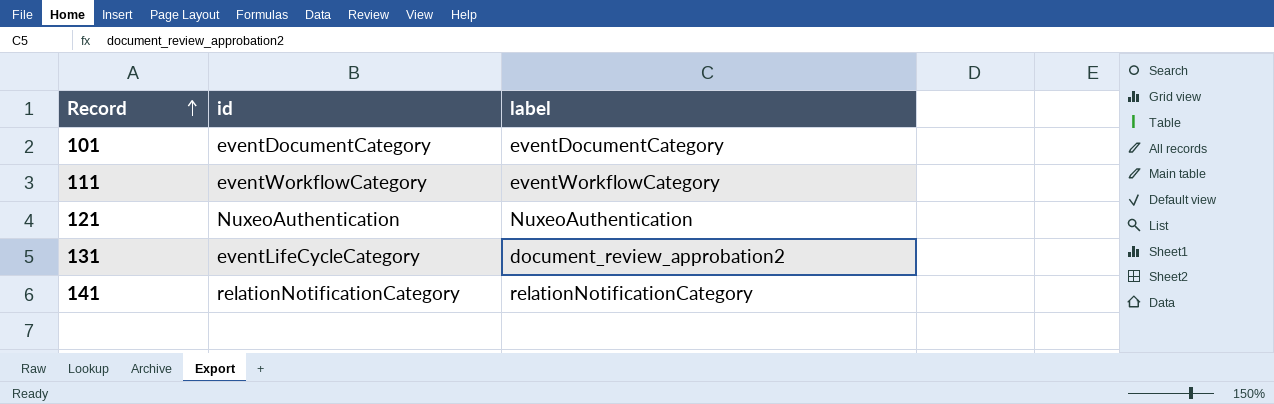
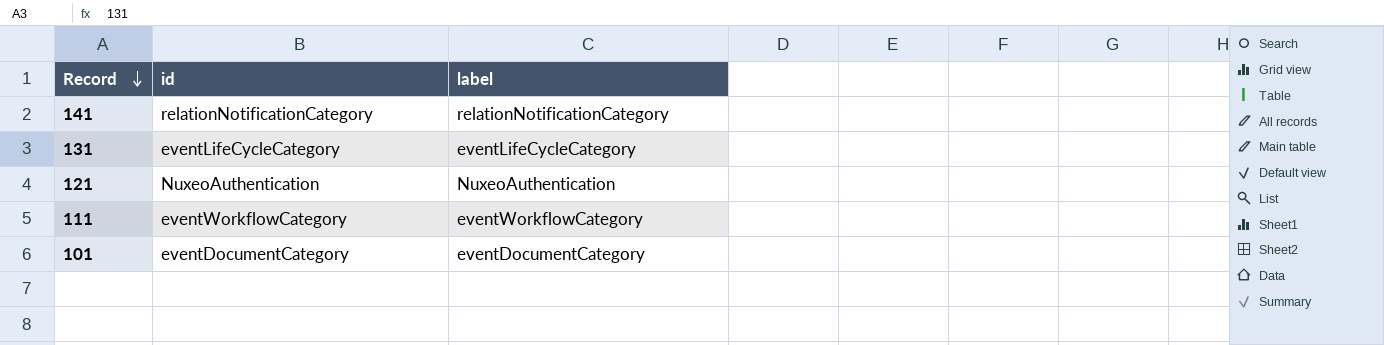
row order: Record ascending -> Record descending
131 | label: document_review_approbation2 -> eventLifeCycleCategory

